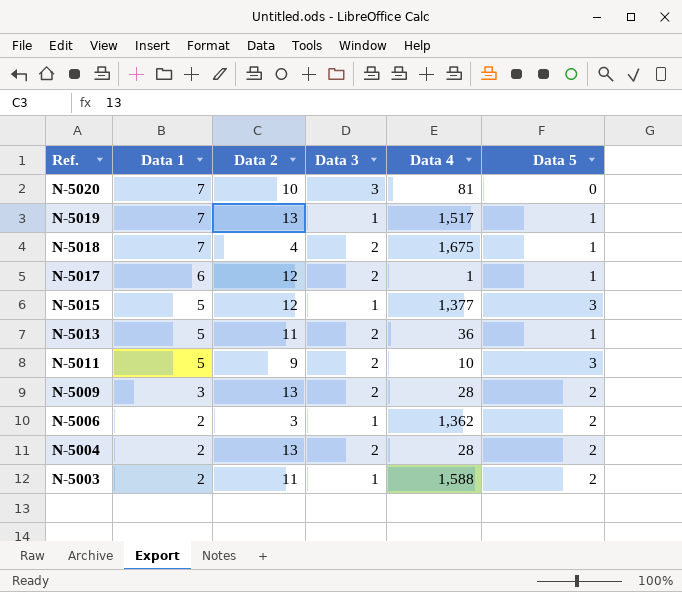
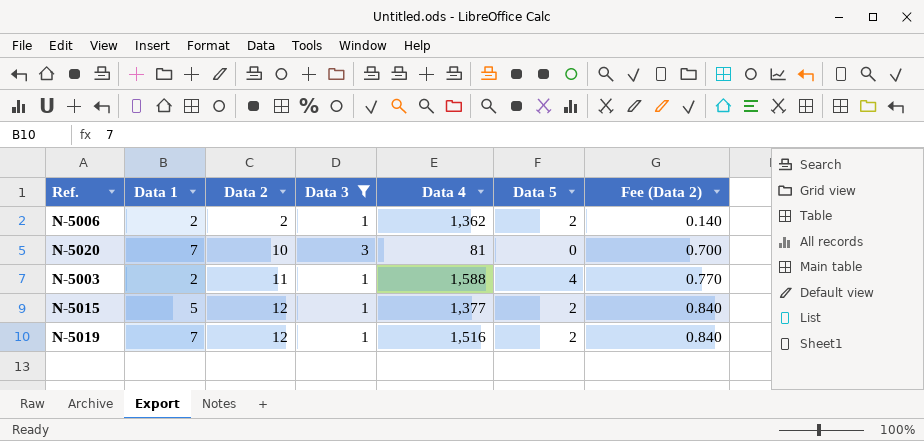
filter: none -> Data 3 != 2
row order: Ref. descending -> Data 2 ascending
column Fee (Data 2) | formula: none -> [Data 2] * 0.07
N-5006 | Data 2: 3 -> 2
N-5003 | Data 5: 2 -> 4
N-5015 | Data 5: 3 -> 2
N-5019 | Data 2: 13 -> 12
N-5019 | Data 4: 1,517 -> 1,516
N-5019 | Data 5: 1 -> 2

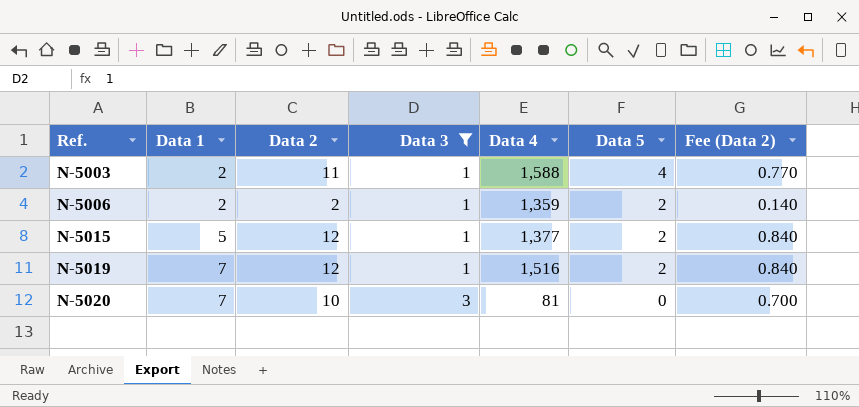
row order: Data 2 ascending -> Ref. ascending
N-5006 | Data 4: 1,362 -> 1,359

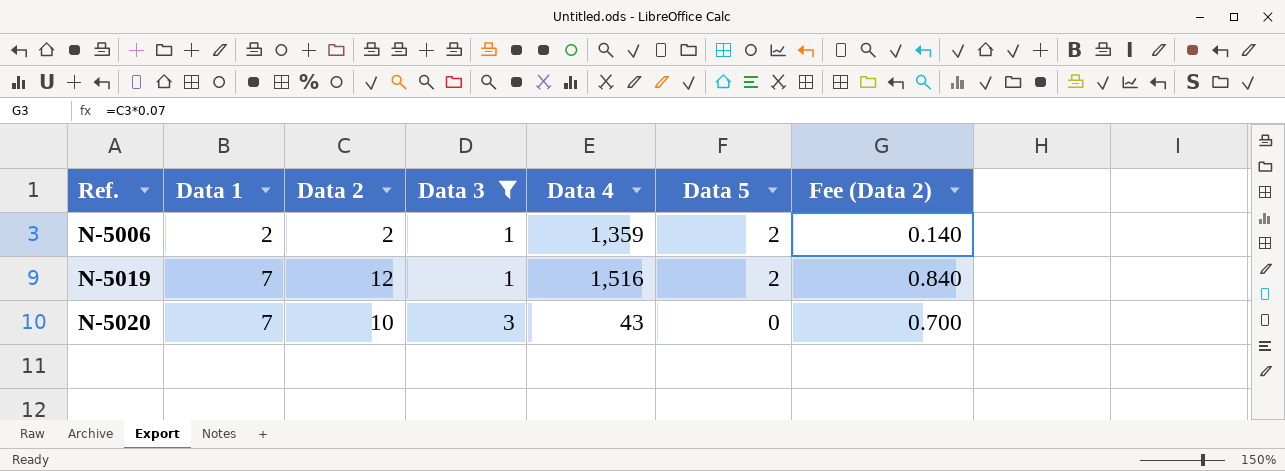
row N-5003: 2 | 11 | 1 | 1,588 | 4 | 0.770 -> none
row N-5015: 5 | 12 | 1 | 1,377 | 2 | 0.840 -> none
N-5020 | Data 4: 81 -> 43

